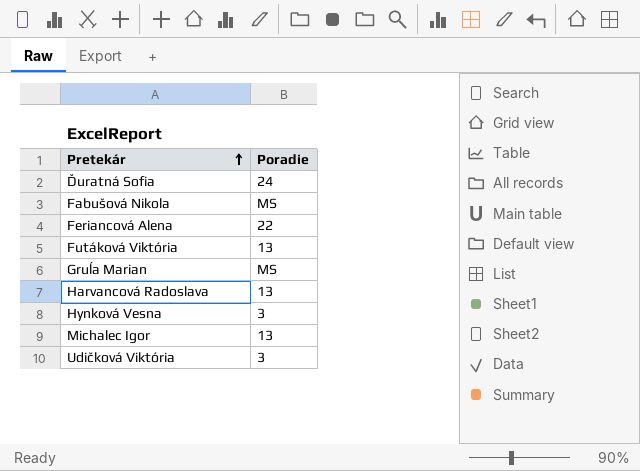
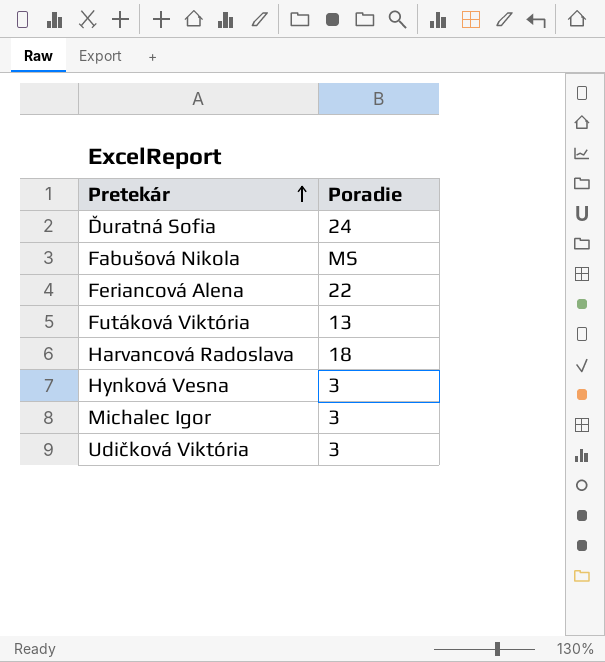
row Gruĺa Marian: MS -> none
Harvancová Radoslava | Poradie: 13 -> 18
Michalec Igor | Poradie: 13 -> 3

